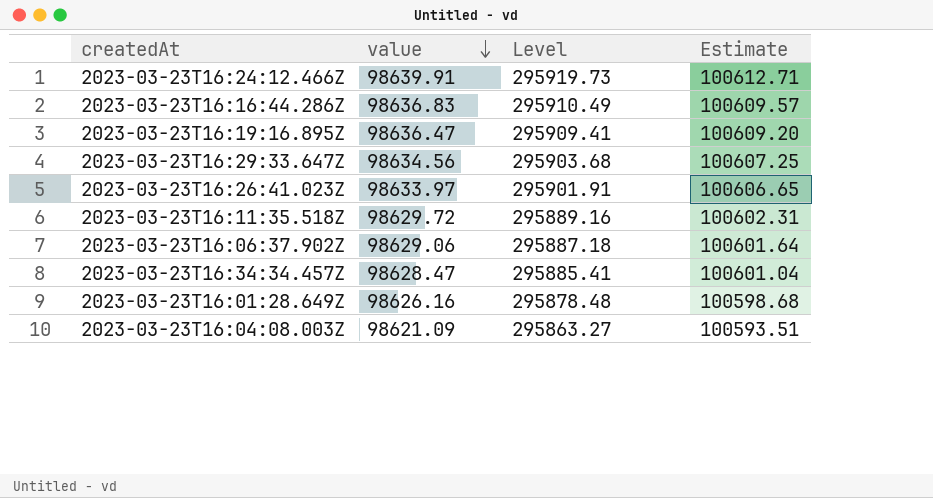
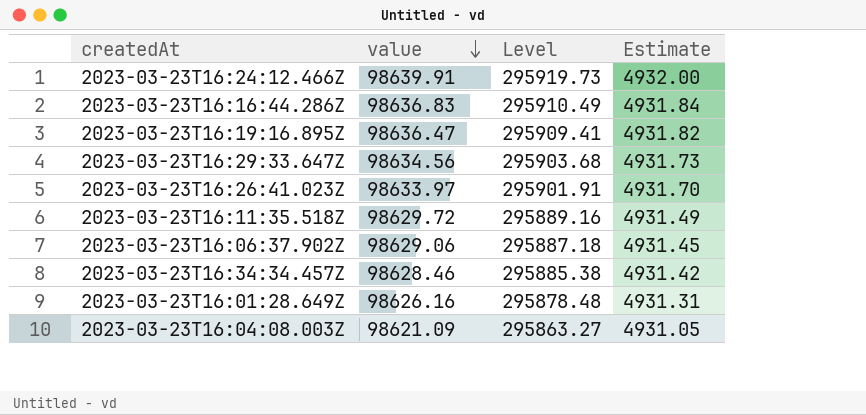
column Estimate | formula: [value] * 1.02 -> [value] * 0.05
2023-03-23T16:34:34.457Z | value: 98628.47 -> 98628.46
2023-03-23T16:34:34.457Z | Level: 295885.41 -> 295885.38

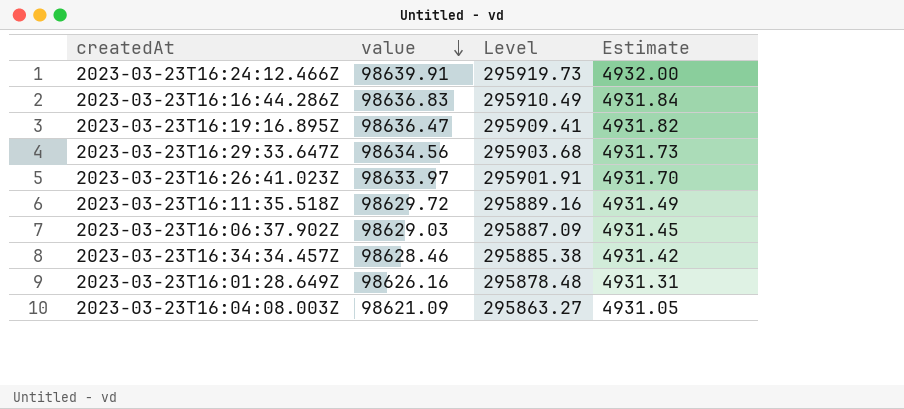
2023-03-23T16:06:37.902Z | value: 98629.06 -> 98629.03
2023-03-23T16:06:37.902Z | Level: 295887.18 -> 295887.09

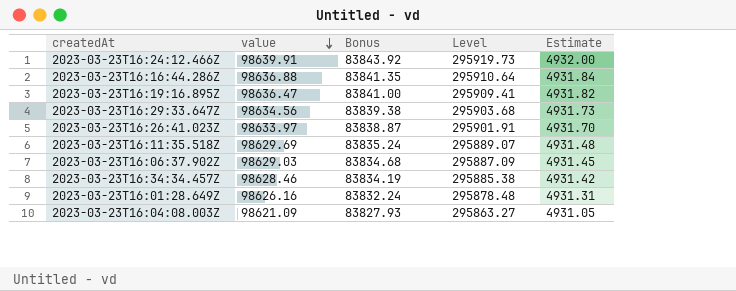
column Bonus | formula: none -> [value] * 0.85
2023-03-23T16:16:44.286Z | value: 98636.83 -> 98636.88
2023-03-23T16:16:44.286Z | Level: 295910.49 -> 295910.64
2023-03-23T16:11:35.518Z | value: 98629.72 -> 98629.69
2023-03-23T16:11:35.518Z | Level: 295889.16 -> 295889.07
2023-03-23T16:11:35.518Z | Estimate: 4931.49 -> 4931.48

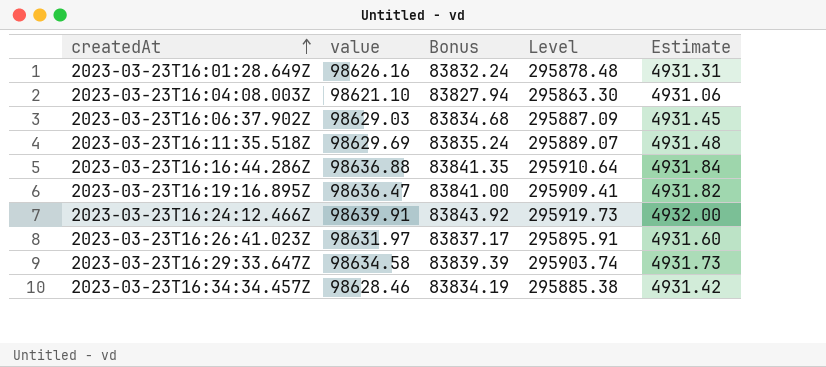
row order: value descending -> createdAt ascending
2023-03-23T16:04:08.003Z | value: 98621.09 -> 98621.10
2023-03-23T16:04:08.003Z | Bonus: 83827.93 -> 83827.94
2023-03-23T16:04:08.003Z | Level: 295863.27 -> 295863.30
2023-03-23T16:04:08.003Z | Estimate: 4931.05 -> 4931.06
2023-03-23T16:26:41.023Z | value: 98633.97 -> 98631.97
2023-03-23T16:26:41.023Z | Bonus: 83838.87 -> 83837.17
2023-03-23T16:26:41.023Z | Level: 295901.91 -> 295895.91
2023-03-23T16:26:41.023Z | Estimate: 4931.70 -> 4931.60
2023-03-23T16:29:33.647Z | value: 98634.56 -> 98634.58
2023-03-23T16:29:33.647Z | Bonus: 83839.38 -> 83839.39
2023-03-23T16:29:33.647Z | Level: 295903.68 -> 295903.74

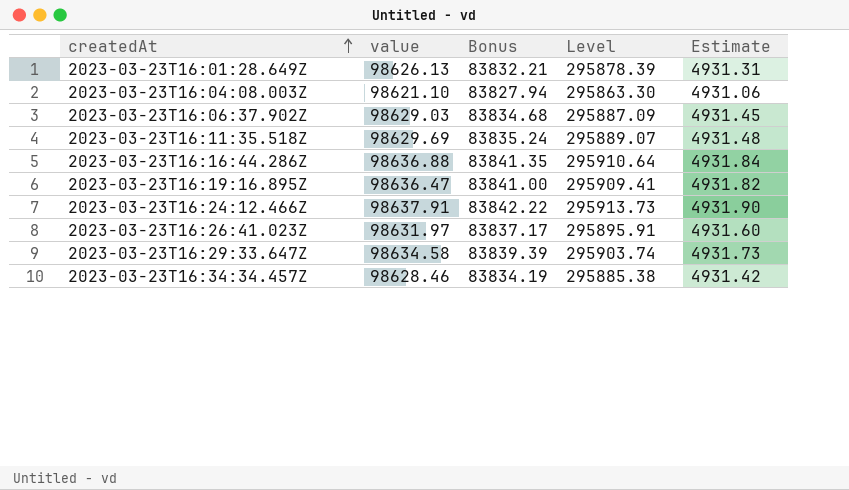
2023-03-23T16:01:28.649Z | value: 98626.16 -> 98626.13
2023-03-23T16:01:28.649Z | Bonus: 83832.24 -> 83832.21
2023-03-23T16:01:28.649Z | Level: 295878.48 -> 295878.39
2023-03-23T16:24:12.466Z | value: 98639.91 -> 98637.91
2023-03-23T16:24:12.466Z | Bonus: 83843.92 -> 83842.22
2023-03-23T16:24:12.466Z | Level: 295919.73 -> 295913.73
2023-03-23T16:24:12.466Z | Estimate: 4932.00 -> 4931.90

